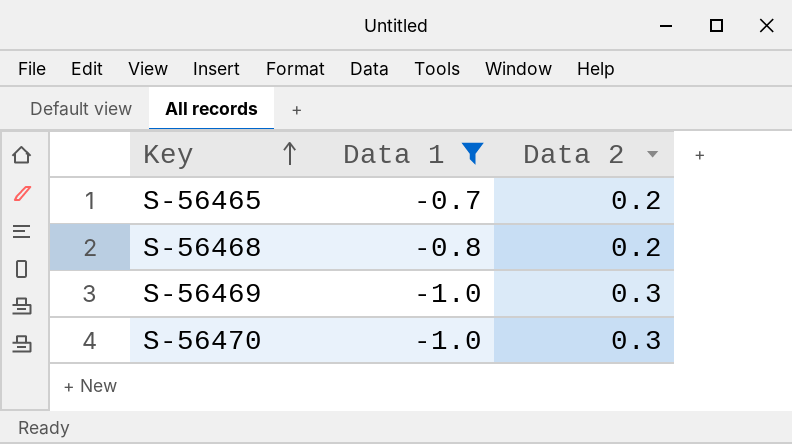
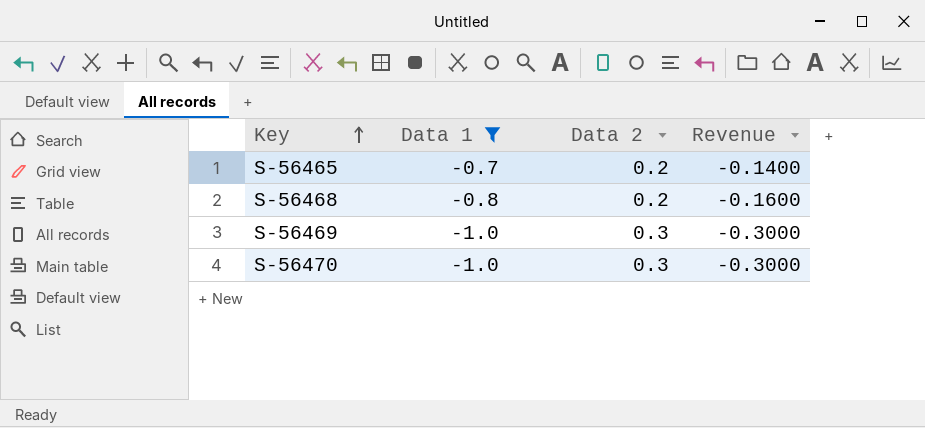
column Revenue | formula: none -> [Data 1] * [Data 2]

